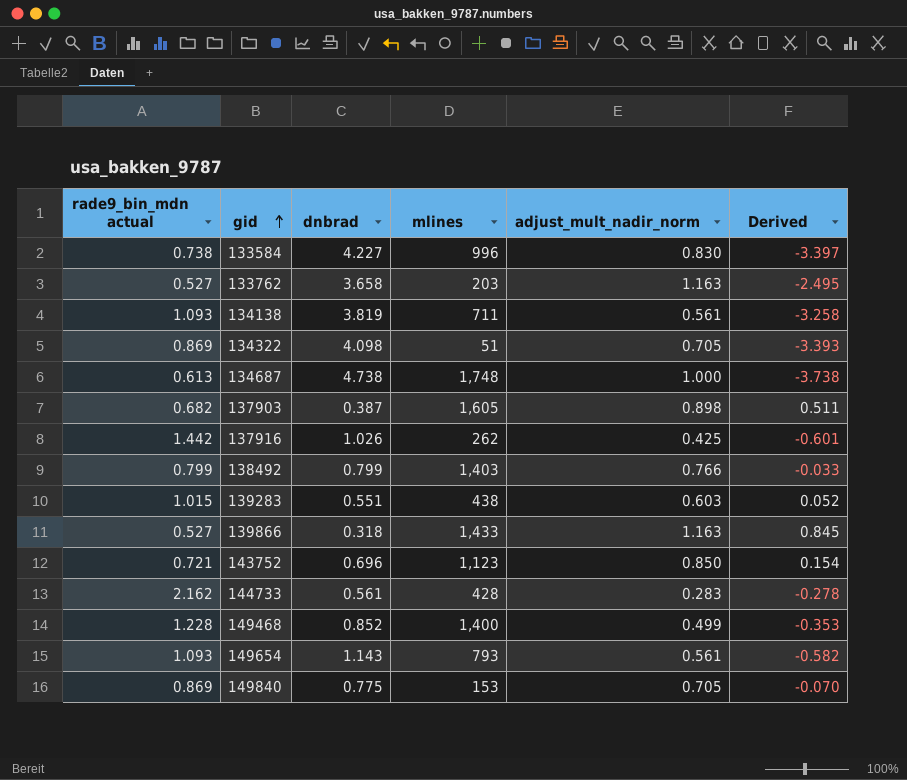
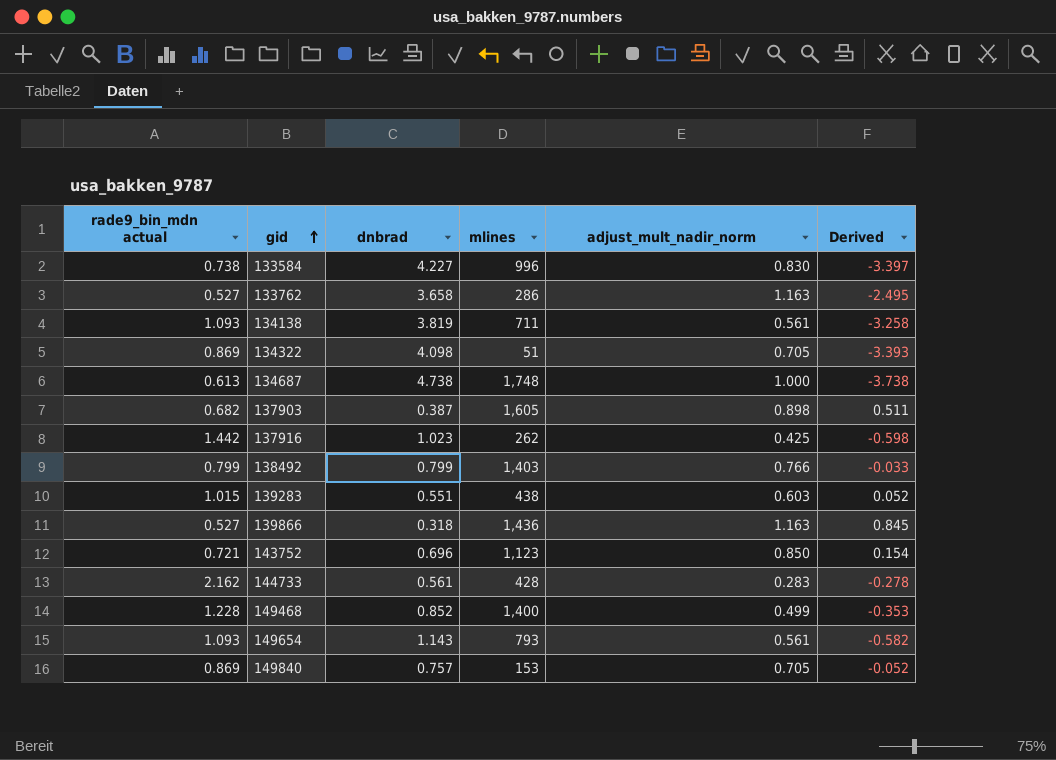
133762 | mlines: 203 -> 286
137916 | dnbrad: 1.026 -> 1.023
137916 | Derived: -0.601 -> -0.598
139866 | mlines: 1,433 -> 1,436
149840 | dnbrad: 0.775 -> 0.757
149840 | Derived: -0.070 -> -0.052

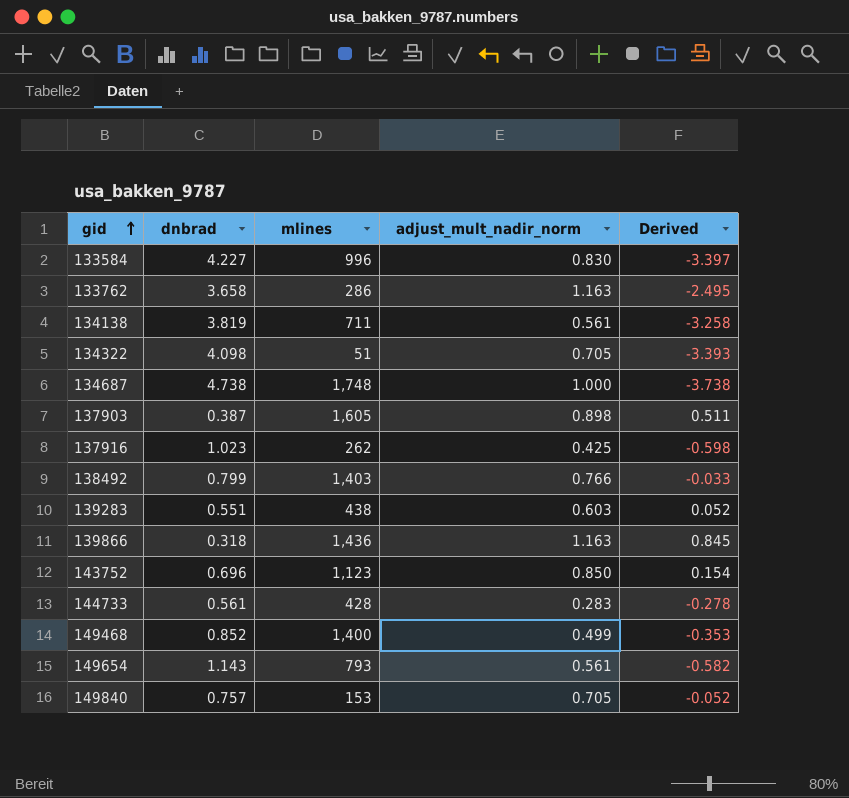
column rade9_bin_mdn actual | position: 1 -> none

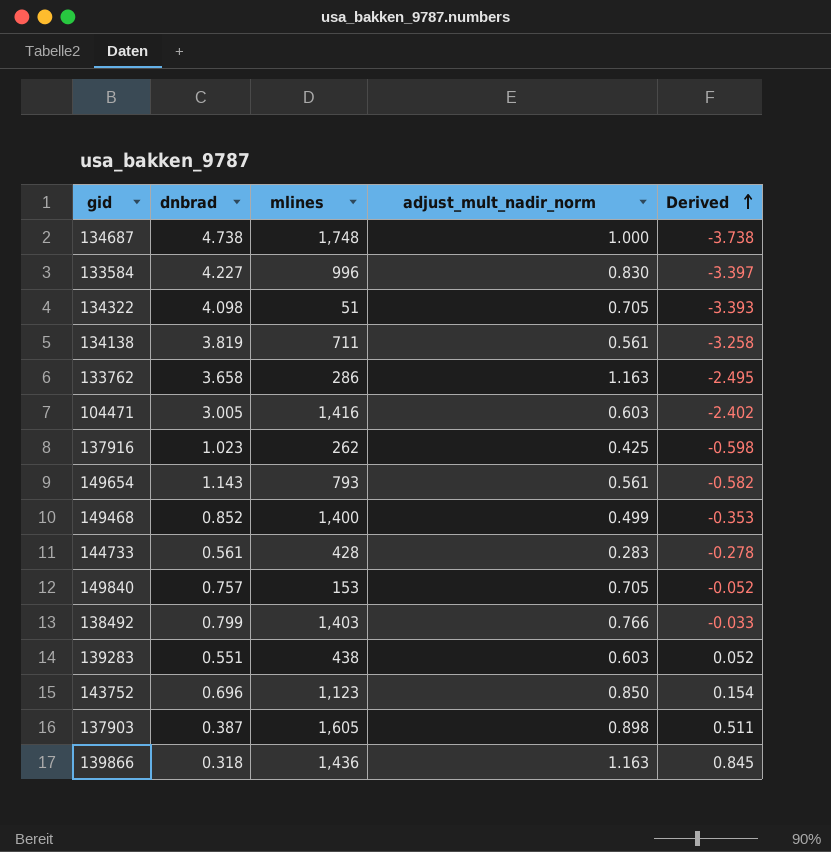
row order: gid ascending -> Derived ascending
row 104471: none -> 3.005 | 1,416 | 0.603 | -2.402

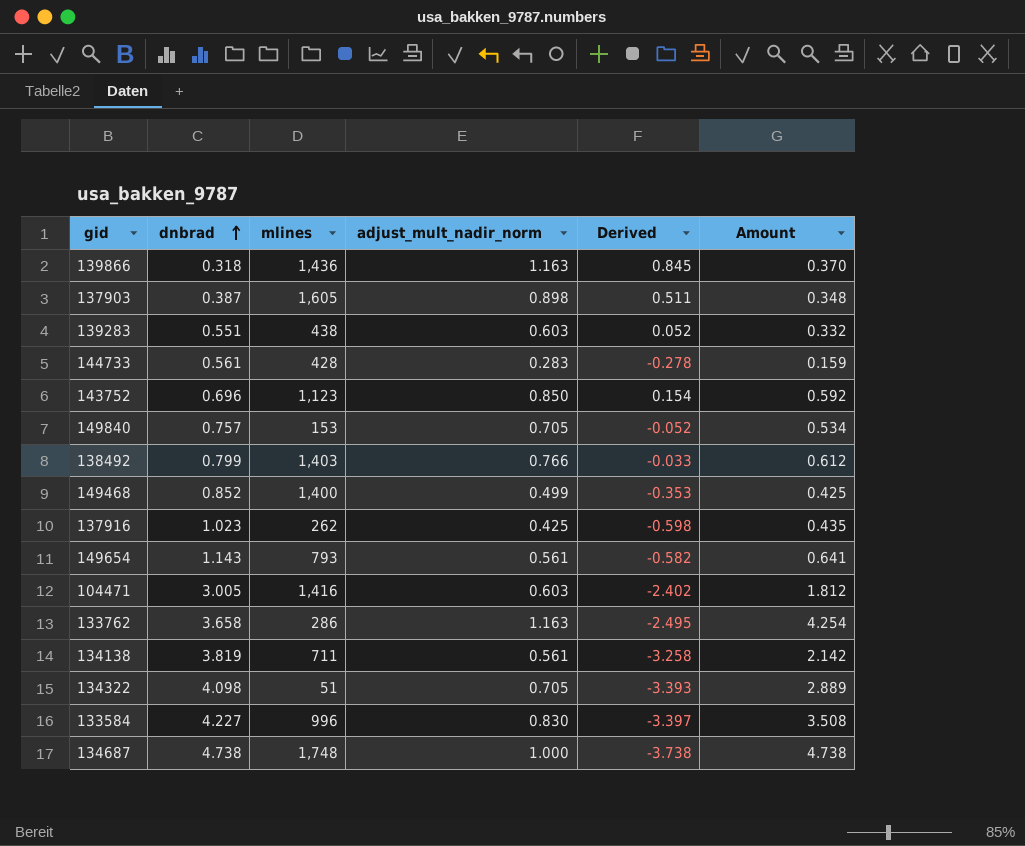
row order: Derived ascending -> dnbrad ascending
column Amount | formula: none -> [dnbrad] * [adjust_mult_nadir_norm]

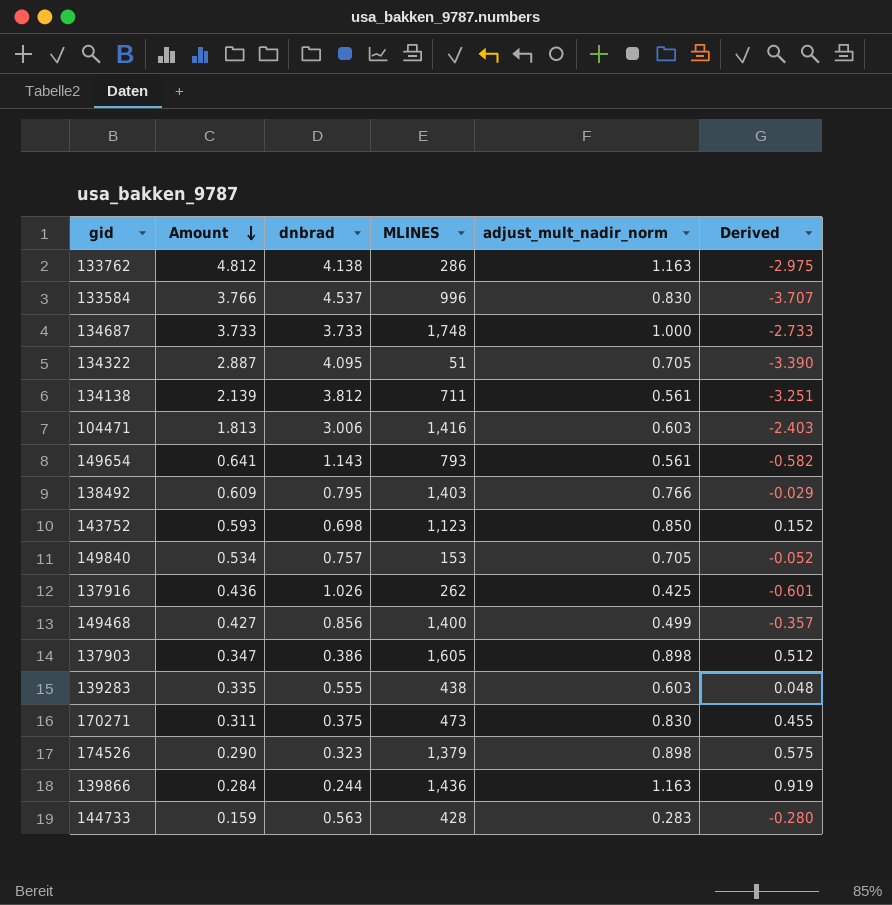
row order: dnbrad ascending -> Amount descending
column Amount | position: 6 -> 2
column name: mlines -> MLINES
133762 | Amount: 4.254 -> 4.812
133762 | dnbrad: 3.658 -> 4.138
133762 | Derived: -2.495 -> -2.975
133584 | Amount: 3.508 -> 3.766
133584 | dnbrad: 4.227 -> 4.537
133584 | Derived: -3.397 -> -3.707
134687 | Amount: 4.738 -> 3.733
134687 | dnbrad: 4.738 -> 3.733
134687 | Derived: -3.738 -> -2.733
134322 | Amount: 2.889 -> 2.887
134322 | dnbrad: 4.098 -> 4.095
134322 | Derived: -3.393 -> -3.390
134138 | Amount: 2.142 -> 2.139
134138 | dnbrad: 3.819 -> 3.812
134138 | Derived: -3.258 -> -3.251
104471 | Amount: 1.812 -> 1.813
104471 | dnbrad: 3.005 -> 3.006
104471 | Derived: -2.402 -> -2.403
138492 | Amount: 0.612 -> 0.609
138492 | dnbrad: 0.799 -> 0.795
138492 | Derived: -0.033 -> -0.029
143752 | Amount: 0.592 -> 0.593
143752 | dnbrad: 0.696 -> 0.698
143752 | Derived: 0.154 -> 0.152
137916 | Amount: 0.435 -> 0.436
137916 | dnbrad: 1.023 -> 1.026
137916 | Derived: -0.598 -> -0.601
149468 | Amount: 0.425 -> 0.427
149468 | dnbrad: 0.852 -> 0.856
149468 | Derived: -0.353 -> -0.357
137903 | Amount: 0.348 -> 0.347
137903 | dnbrad: 0.387 -> 0.386
137903 | Derived: 0.511 -> 0.512
139283 | Amount: 0.332 -> 0.335
139283 | dnbrad: 0.551 -> 0.555
139283 | Derived: 0.052 -> 0.048
row 170271: none -> 0.311 | 0.375 | 473 | 0.830 | 0.455
row 174526: none -> 0.290 | 0.323 | 1,379 | 0.898 | 0.575
139866 | Amount: 0.370 -> 0.284
139866 | dnbrad: 0.318 -> 0.244
139866 | Derived: 0.845 -> 0.919
144733 | dnbrad: 0.561 -> 0.563
144733 | Derived: -0.278 -> -0.280

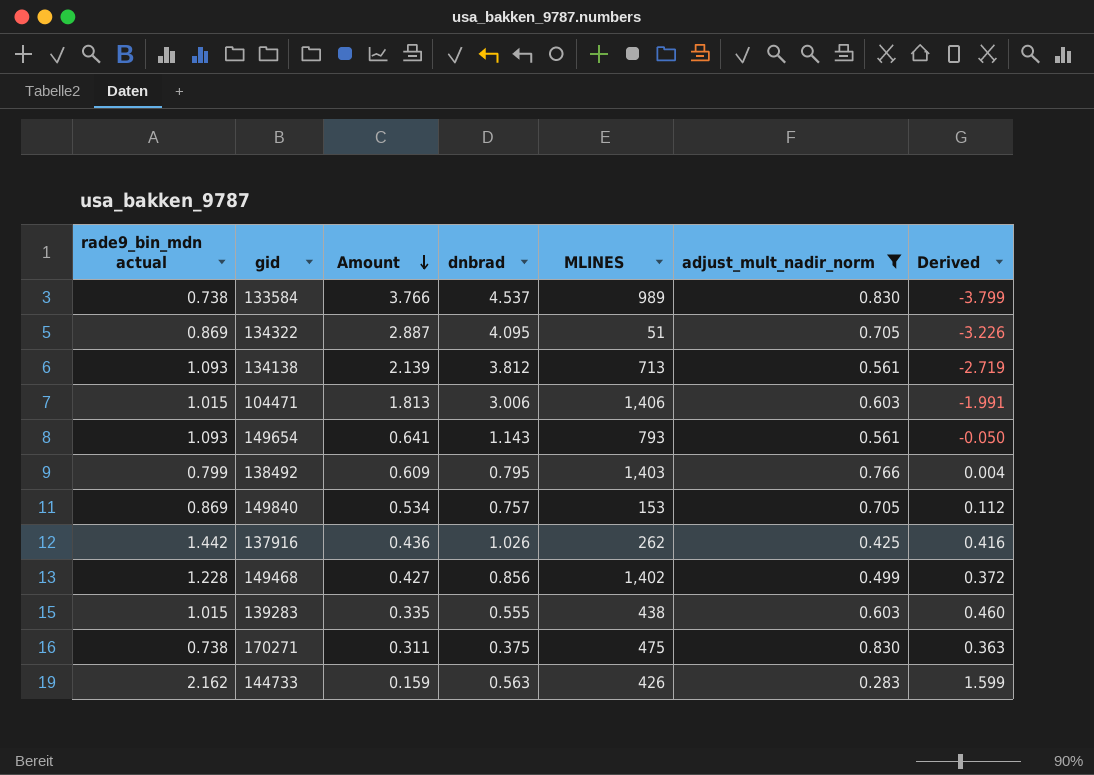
filter: none -> adjust_mult_nadir_norm <= 0.830
column rade9_bin_mdn actual | position: none -> 1
column Derived | formula: [adjust_mult_nadir_norm] - [dnbrad] -> [rade9_bin_mdn actual] - [dnbrad]
133584 | MLINES: 996 -> 989
134138 | MLINES: 711 -> 713
104471 | MLINES: 1,416 -> 1,406
149468 | MLINES: 1,400 -> 1,402
170271 | MLINES: 473 -> 475
144733 | MLINES: 428 -> 426

